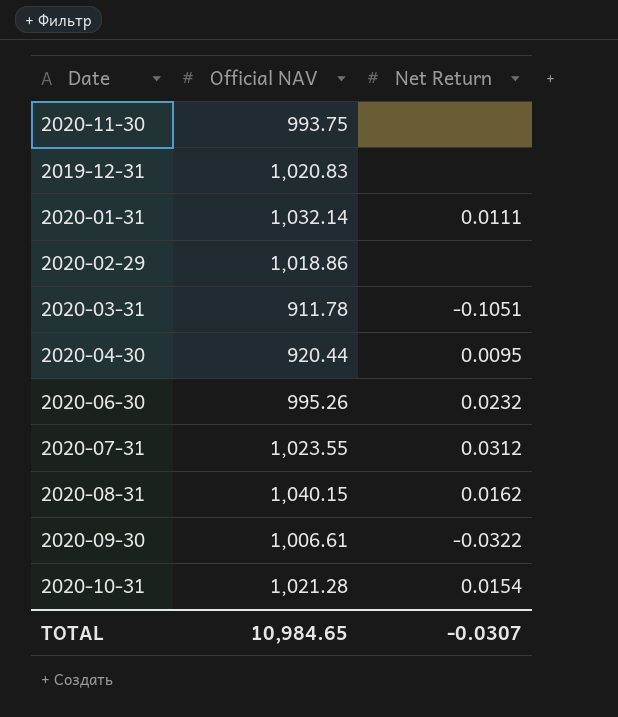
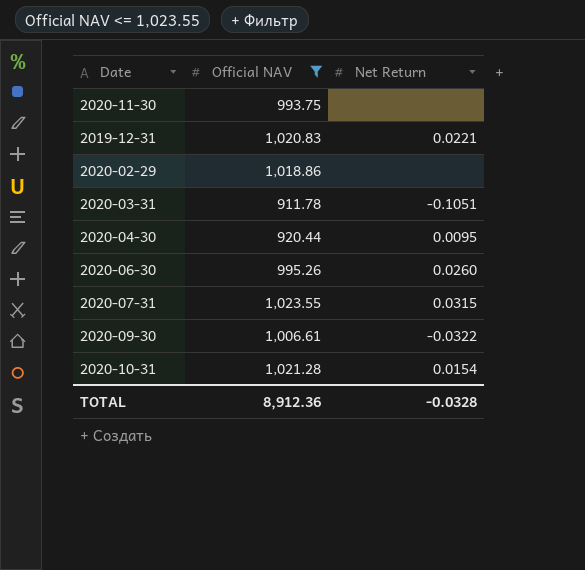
filter: none -> Official NAV <= 1,023.55
2019-12-31 | Net Return: none -> 0.0221
2020-06-30 | Net Return: 0.0232 -> 0.0260
2020-07-31 | Net Return: 0.0312 -> 0.0315
TOTAL | Official NAV: 10,984.65 -> 8,912.36
TOTAL | Net Return: -0.0307 -> -0.0328

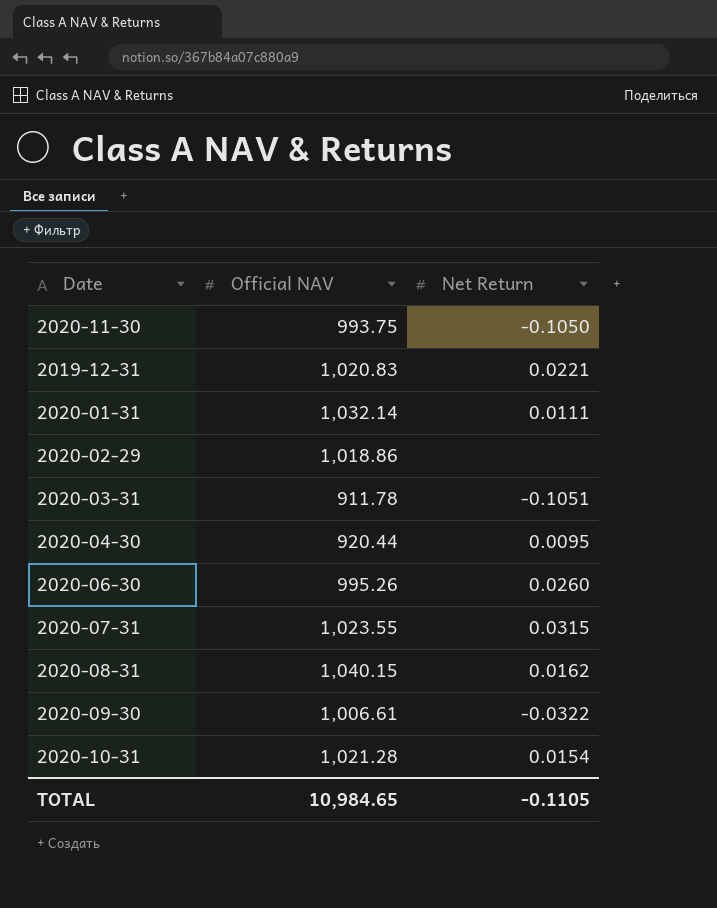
filter: Official NAV <= 1,023.55 -> none
2020-11-30 | Net Return: none -> -0.1050
TOTAL | Official NAV: 8,912.36 -> 10,984.65
TOTAL | Net Return: -0.0328 -> -0.1105

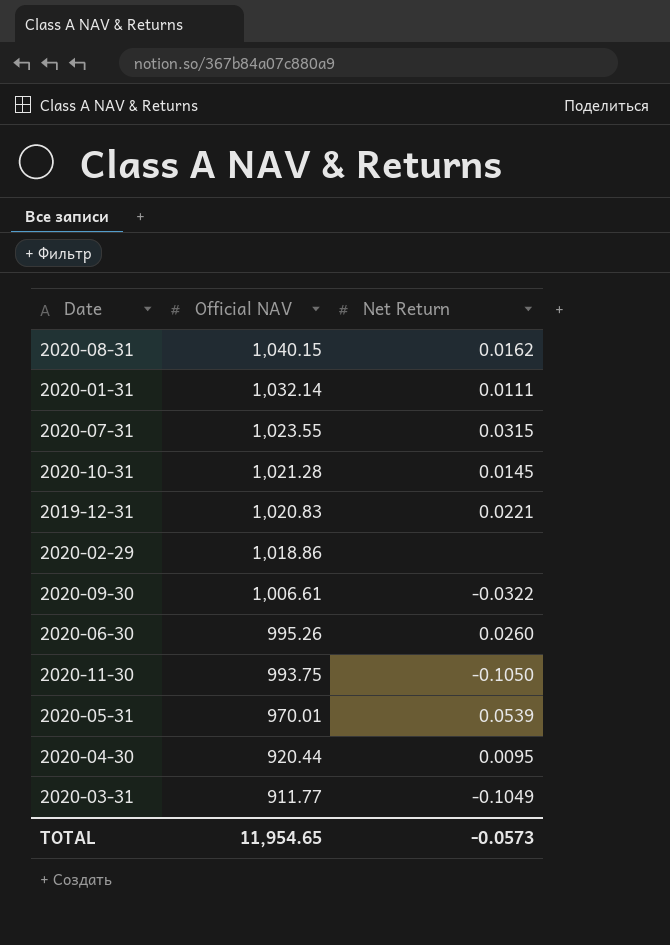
row order: none -> Official NAV descending
2020-10-31 | Net Return: 0.0154 -> 0.0145
row 2020-05-31: none -> 970.01 | 0.0539
2020-03-31 | Official NAV: 911.78 -> 911.77
2020-03-31 | Net Return: -0.1051 -> -0.1049
TOTAL | Official NAV: 10,984.65 -> 11,954.65
TOTAL | Net Return: -0.1105 -> -0.0573

